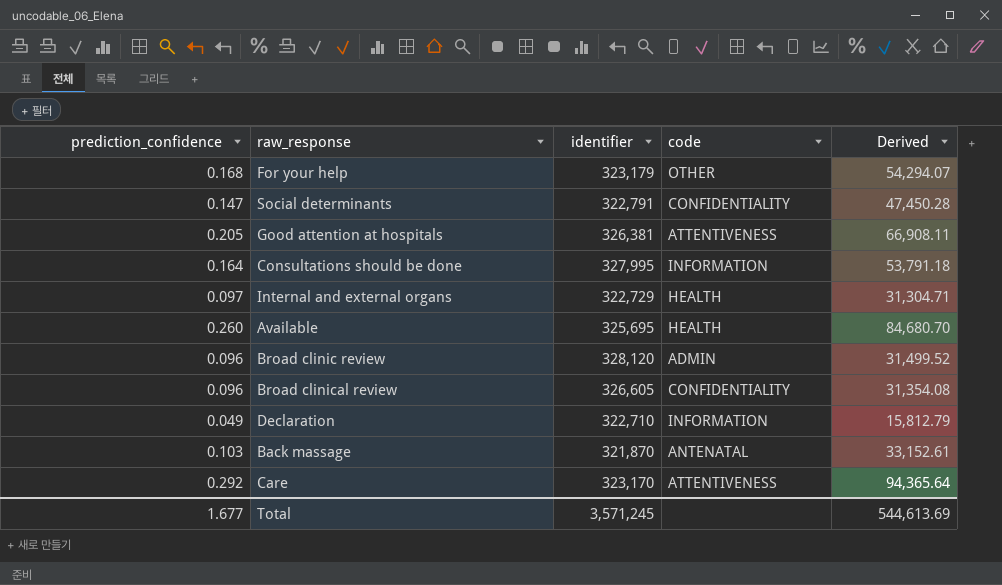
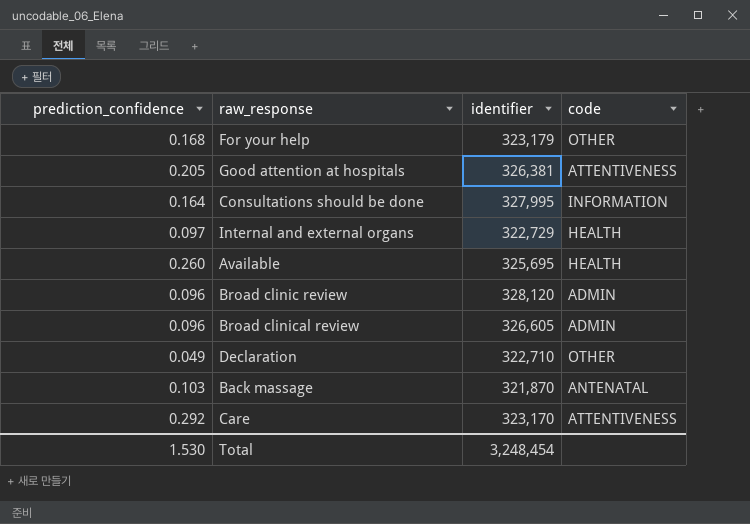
column Derived | formula: [prediction_confidence] * [identifier] -> none
row Social determinants: 0.147 | 322,791 | CONFIDENTIALITY | 47,450.28 -> none
Broad clinical review | code: CONFIDENTIALITY -> ADMIN
Declaration | code: INFORMATION -> OTHER
Total | prediction_confidence: 1.677 -> 1.530
Total | identifier: 3,571,245 -> 3,248,454

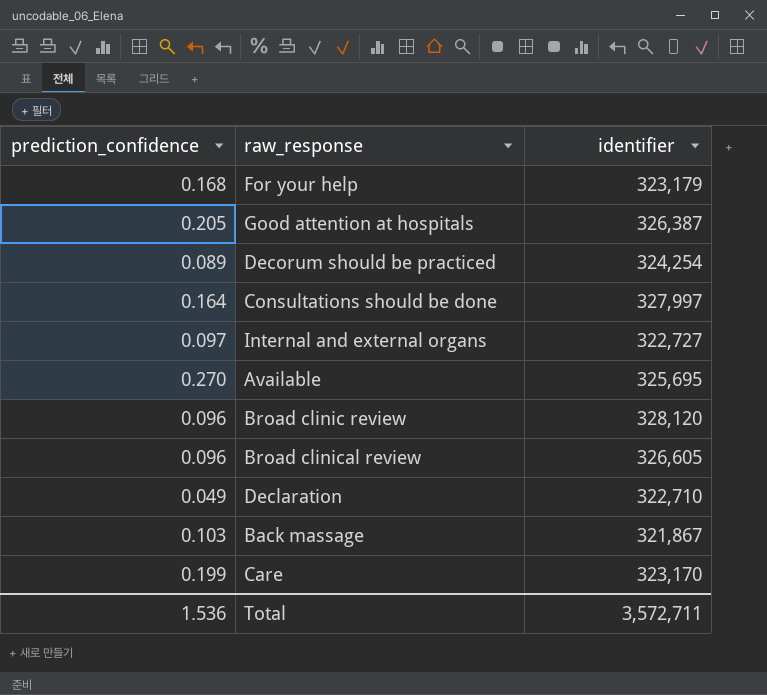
column code | position: 4 -> none
Good attention at hospitals | identifier: 326,381 -> 326,387
row Decorum should be practiced: none -> 0.089 | 324,254
Consultations should be done | identifier: 327,995 -> 327,997
Internal and external organs | identifier: 322,729 -> 322,727
Available | prediction_confidence: 0.260 -> 0.270
Back massage | identifier: 321,870 -> 321,867
Care | prediction_confidence: 0.292 -> 0.199
Total | prediction_confidence: 1.530 -> 1.536
Total | identifier: 3,248,454 -> 3,572,711

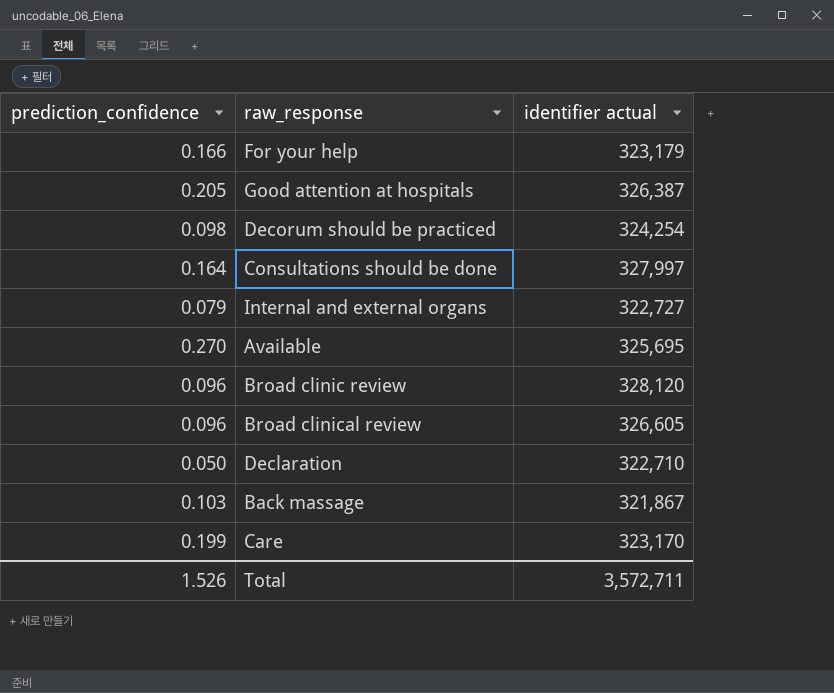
column name: identifier -> identifier actual
For your help | prediction_confidence: 0.168 -> 0.166
Decorum should be practiced | prediction_confidence: 0.089 -> 0.098
Internal and external organs | prediction_confidence: 0.097 -> 0.079
Declaration | prediction_confidence: 0.049 -> 0.050
Total | prediction_confidence: 1.536 -> 1.526

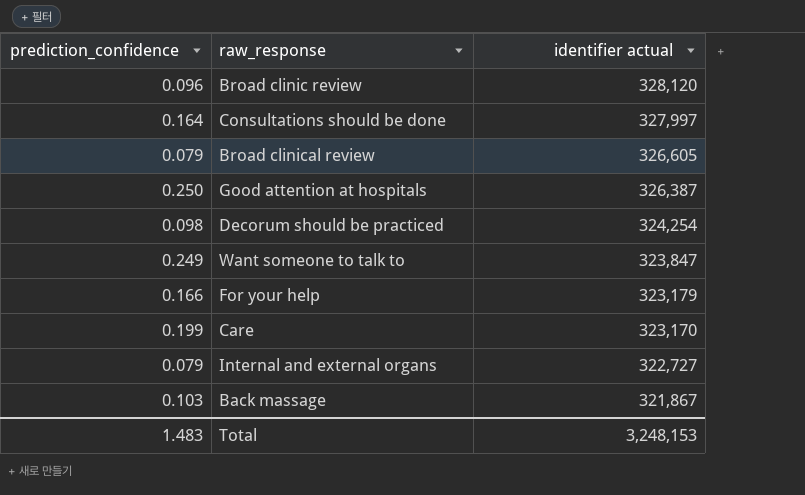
row order: none -> identifier actual descending
row Available: 0.270 | 325,695 -> none
row Declaration: 0.050 | 322,710 -> none
Broad clinical review | prediction_confidence: 0.096 -> 0.079
Good attention at hospitals | prediction_confidence: 0.205 -> 0.250
row Want someone to talk to: none -> 0.249 | 323,847
Total | prediction_confidence: 1.526 -> 1.483
Total | identifier actual: 3,572,711 -> 3,248,153

